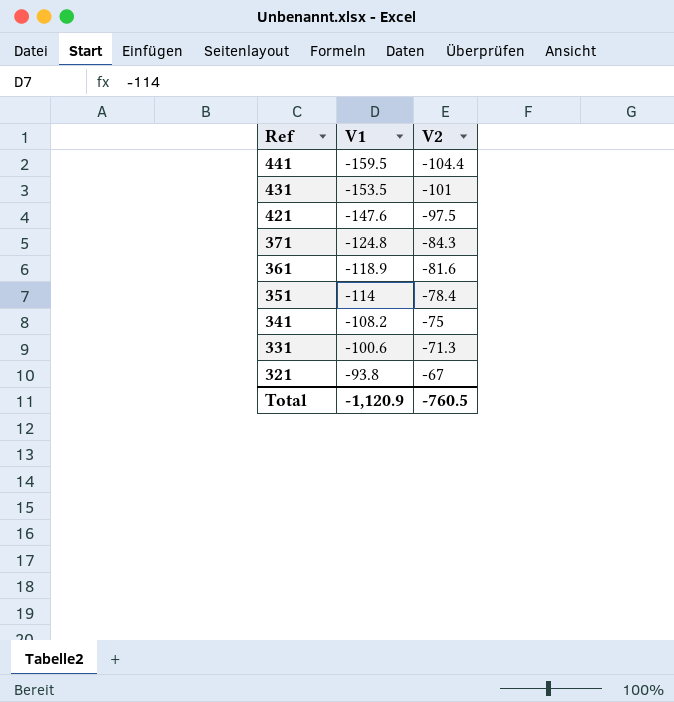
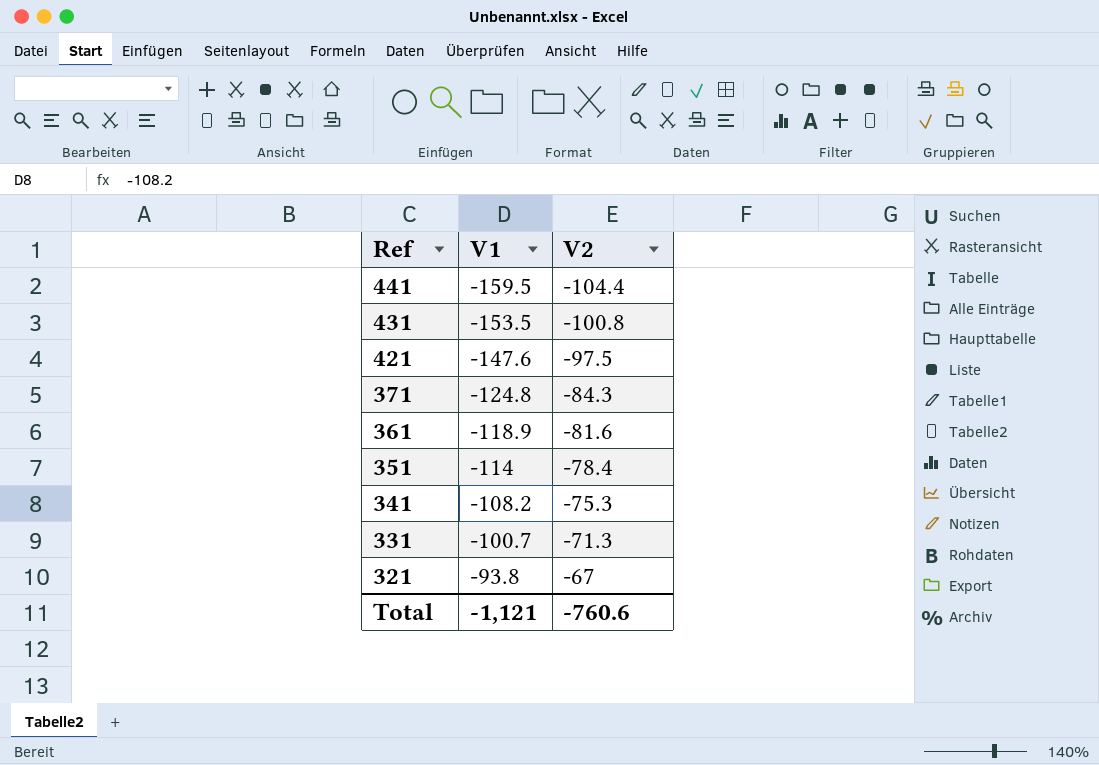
431 | V2: -101 -> -100.8
341 | V2: -75 -> -75.3
331 | V1: -100.6 -> -100.7
Total | V1: -1,120.9 -> -1,121
Total | V2: -760.5 -> -760.6

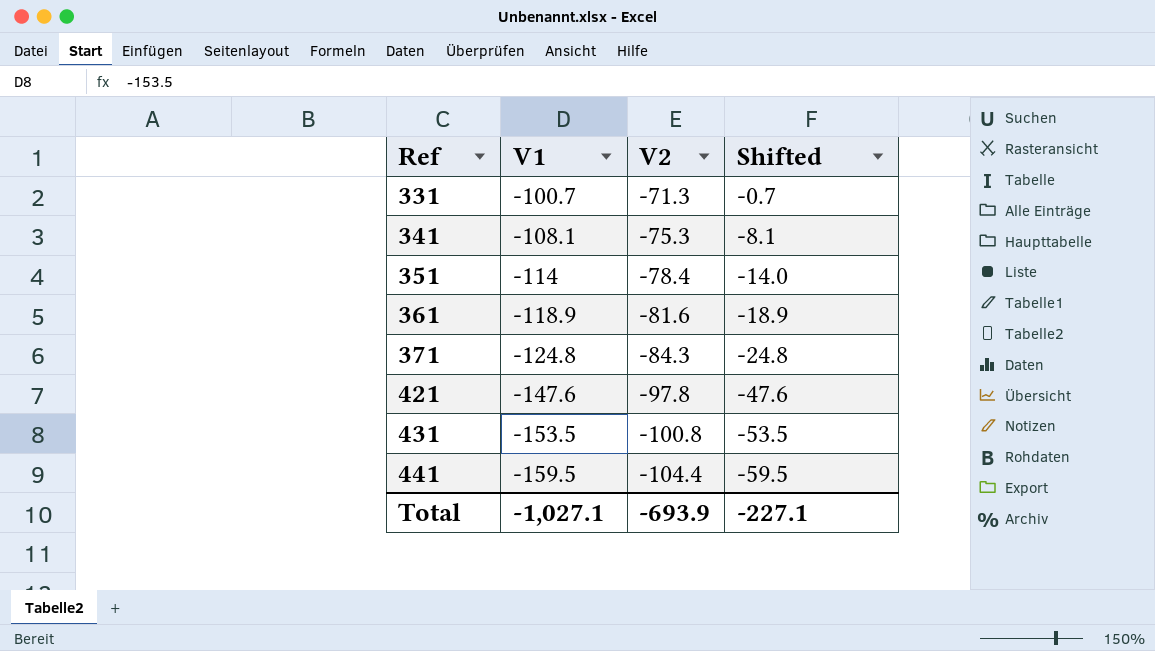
row order: Ref descending -> Ref ascending
column Shifted | formula: none -> [V1] + 100
row 321: -93.8 | -67 -> none
341 | V1: -108.2 -> -108.1
421 | V2: -97.5 -> -97.8
Total | V1: -1,121 -> -1,027.1
Total | V2: -760.6 -> -693.9

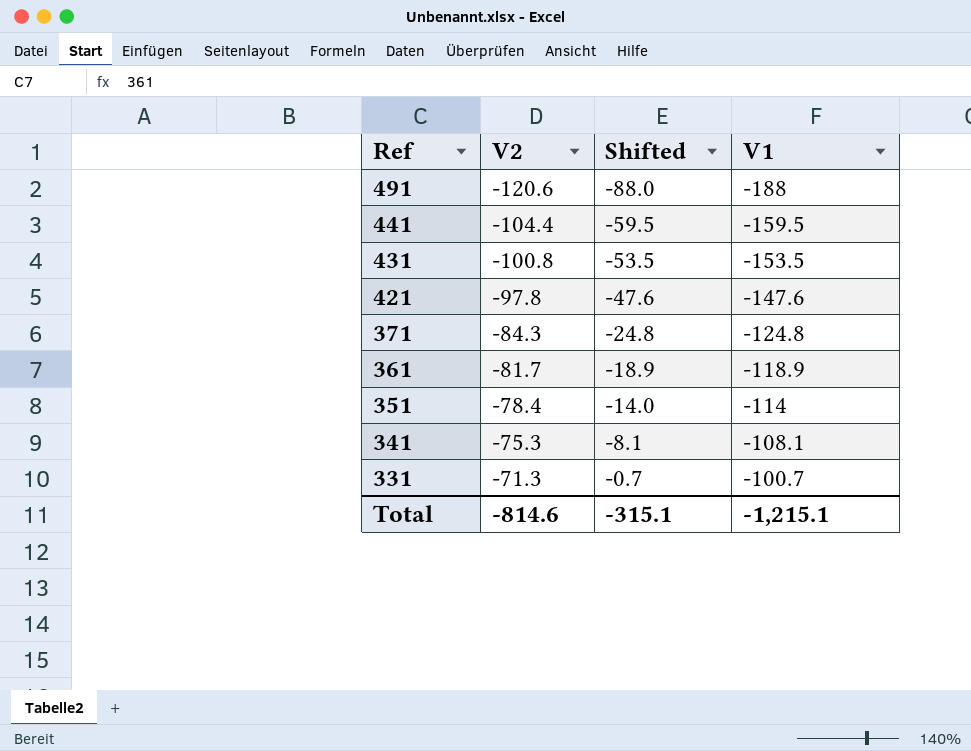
row order: Ref ascending -> Ref descending
column V1 | position: 2 -> 4
row 491: none -> -120.6 | -88.0 | -188
361 | V2: -81.6 -> -81.7
Total | V2: -693.9 -> -814.6
Total | Shifted: -227.1 -> -315.1
Total | V1: -1,027.1 -> -1,215.1

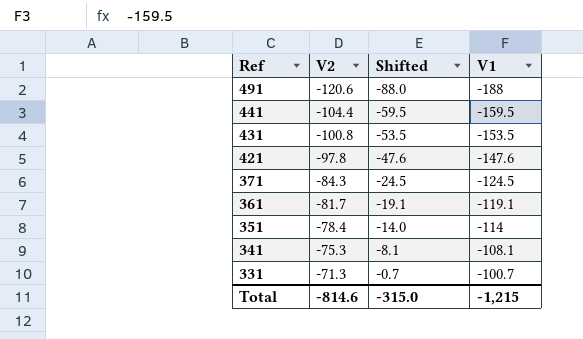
371 | Shifted: -24.8 -> -24.5
371 | V1: -124.8 -> -124.5
361 | Shifted: -18.9 -> -19.1
361 | V1: -118.9 -> -119.1
Total | Shifted: -315.1 -> -315.0
Total | V1: -1,215.1 -> -1,215

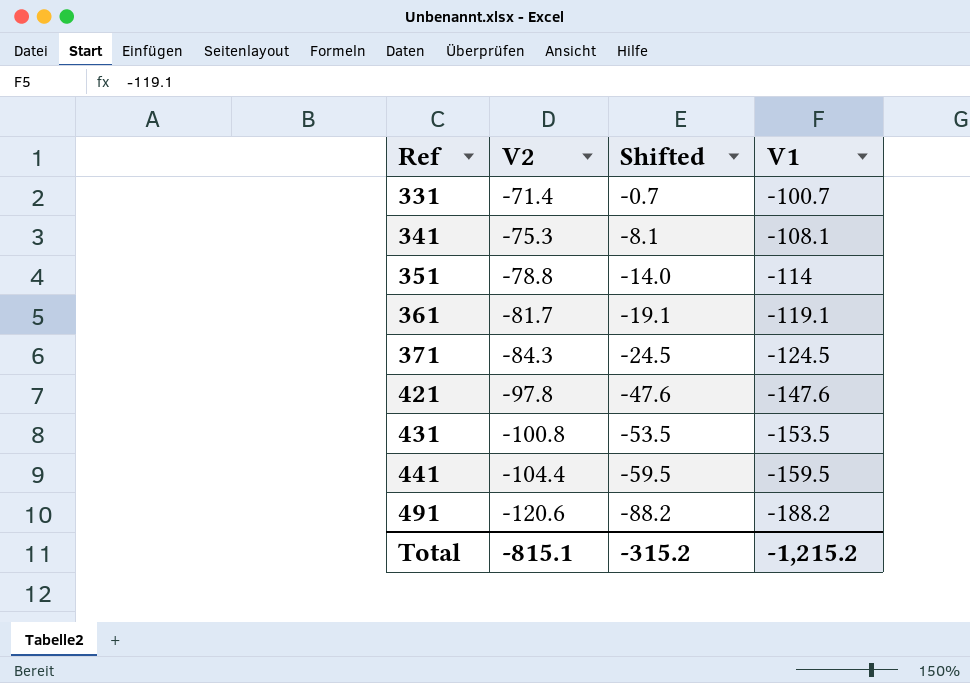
row order: Ref descending -> Ref ascending
331 | V2: -71.3 -> -71.4
351 | V2: -78.4 -> -78.8
491 | Shifted: -88.0 -> -88.2
491 | V1: -188 -> -188.2
Total | V2: -814.6 -> -815.1
Total | Shifted: -315.0 -> -315.2
Total | V1: -1,215 -> -1,215.2

